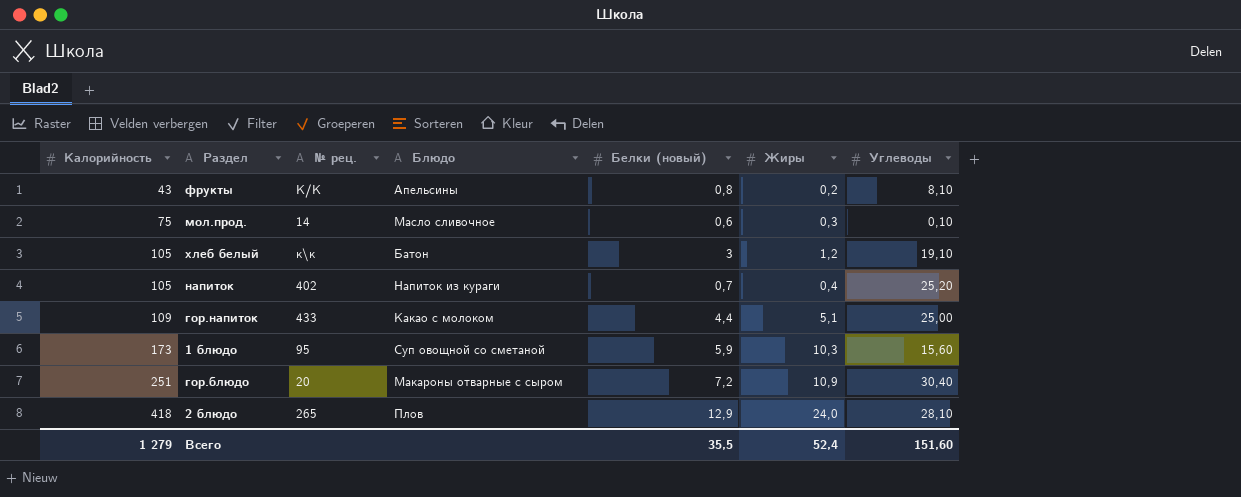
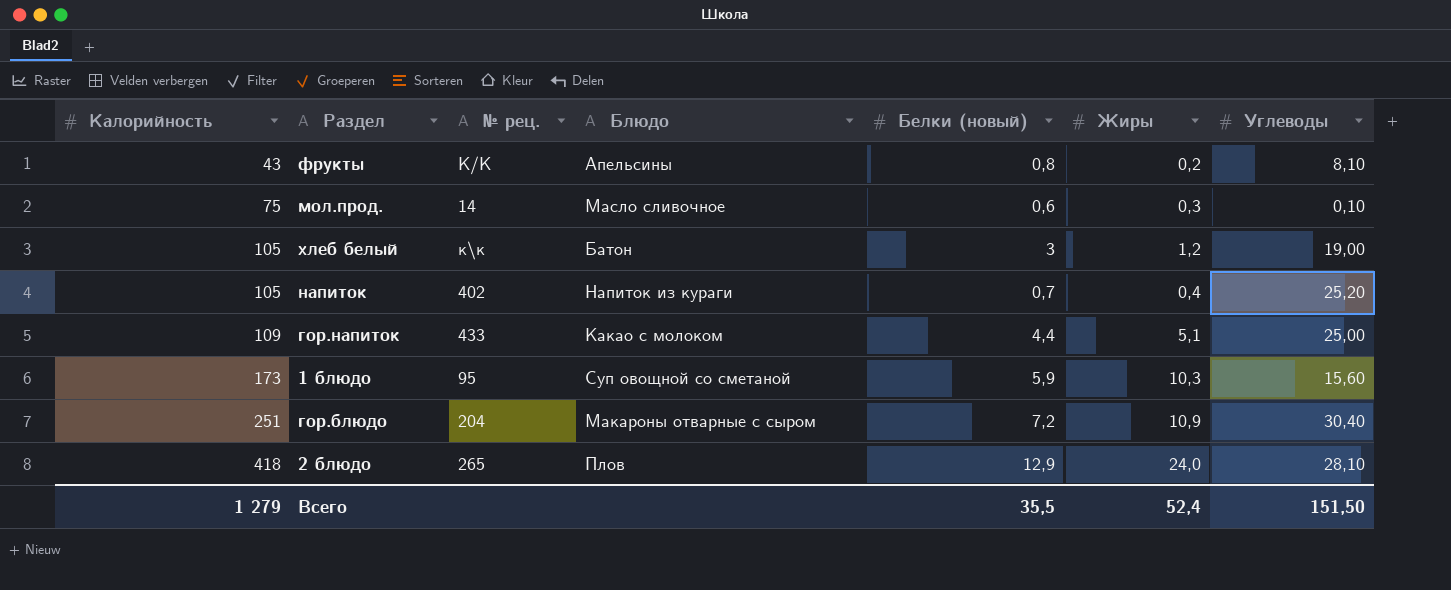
хлеб белый | Углеводы: 19,10 -> 19,00
гор.блюдо | № рец.: 20 -> 204
Всего | Углеводы: 151,60 -> 151,50

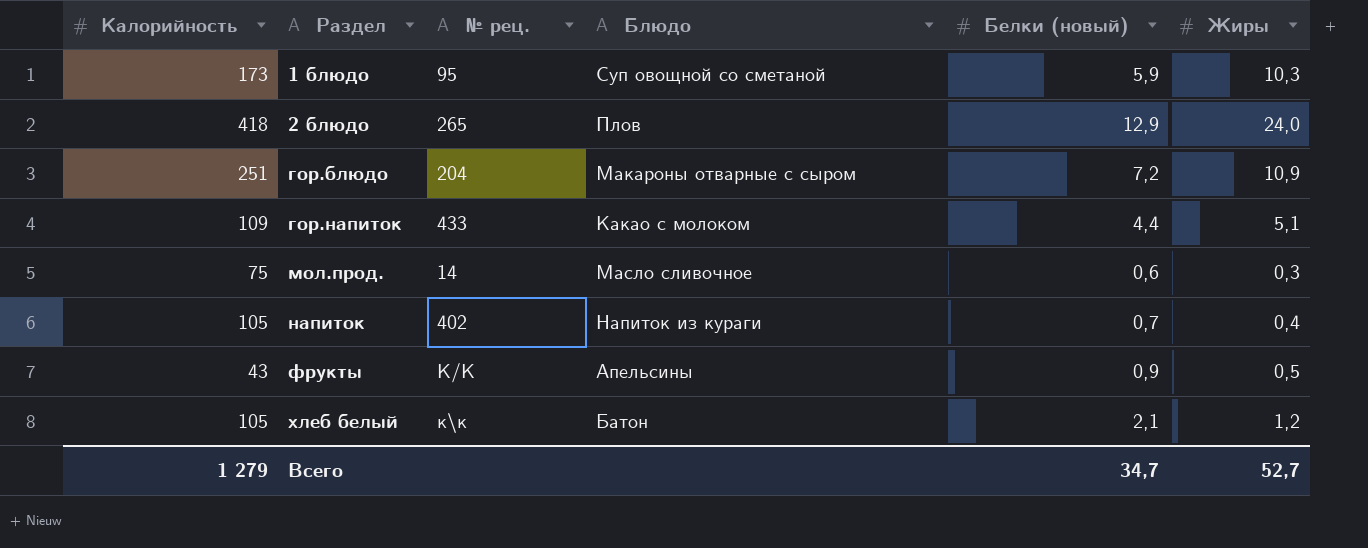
row order: Калорийность ascending -> Раздел ascending
column Углеводы | position: 7 -> none
фрукты | Белки (новый): 0,8 -> 0,9
фрукты | Жиры: 0,2 -> 0,5
хлеб белый | Белки (новый): 3 -> 2,1
Всего | Белки (новый): 35,5 -> 34,7
Всего | Жиры: 52,4 -> 52,7

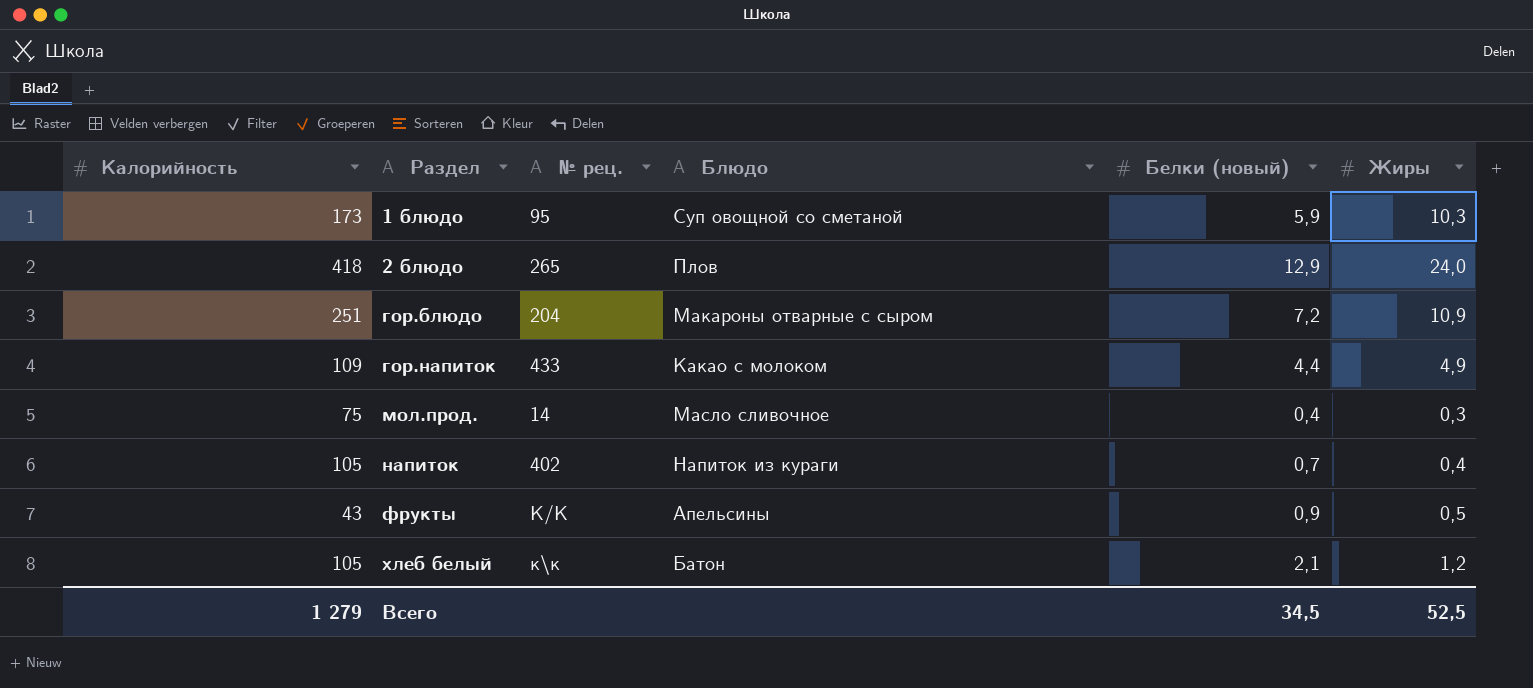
гор.напиток | Жиры: 5,1 -> 4,9
мол.прод. | Белки (новый): 0,6 -> 0,4
Всего | Белки (новый): 34,7 -> 34,5
Всего | Жиры: 52,7 -> 52,5

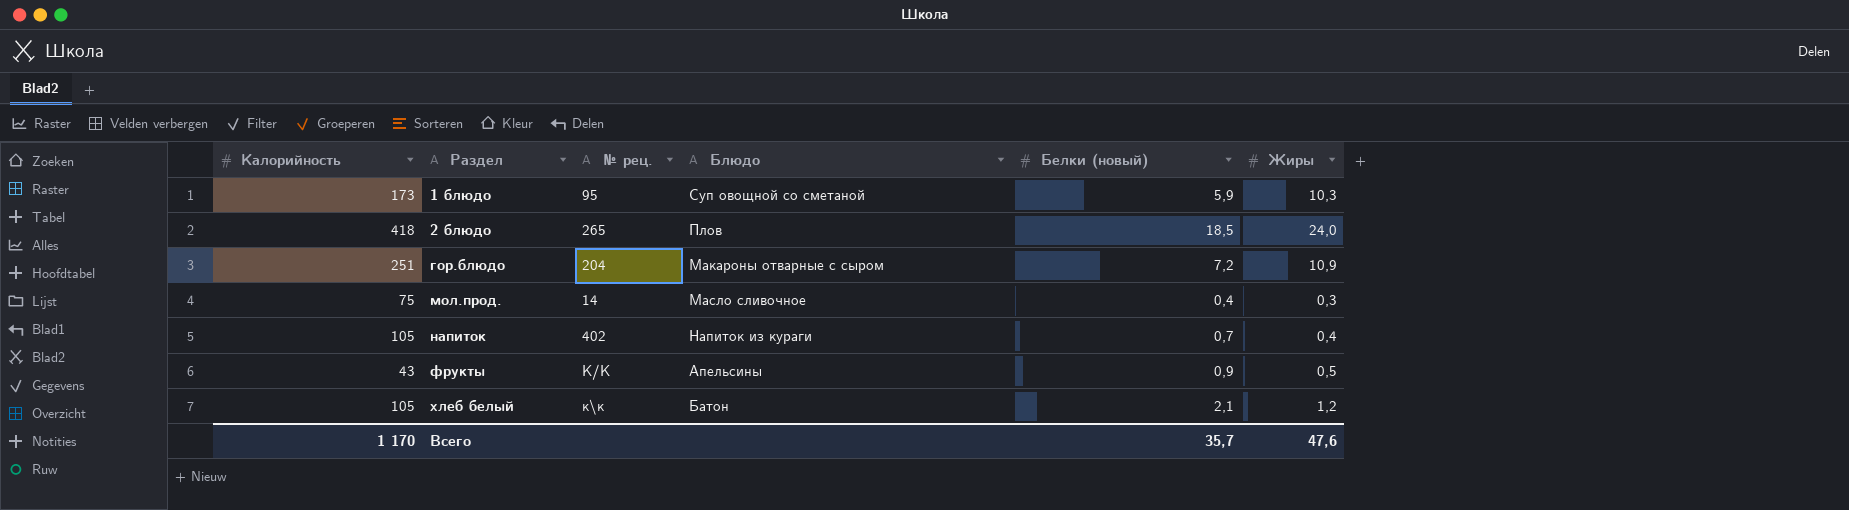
row гор.напиток: 109 | 433 | Какао с молоком | 4,4 | 4,9 -> none
2 блюдо | Белки (новый): 12,9 -> 18,5
Всего | Калорийность: 1 279 -> 1 170
Всего | Белки (новый): 34,5 -> 35,7
Всего | Жиры: 52,5 -> 47,6

